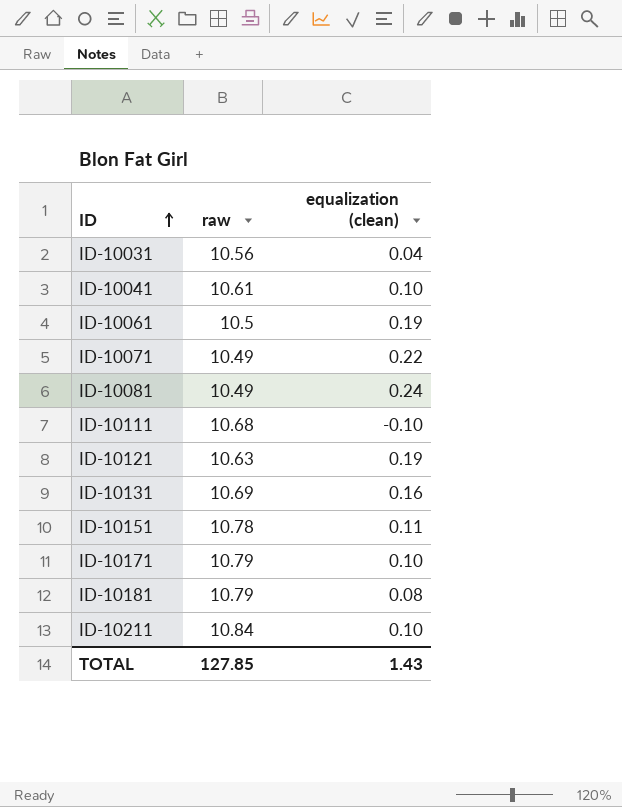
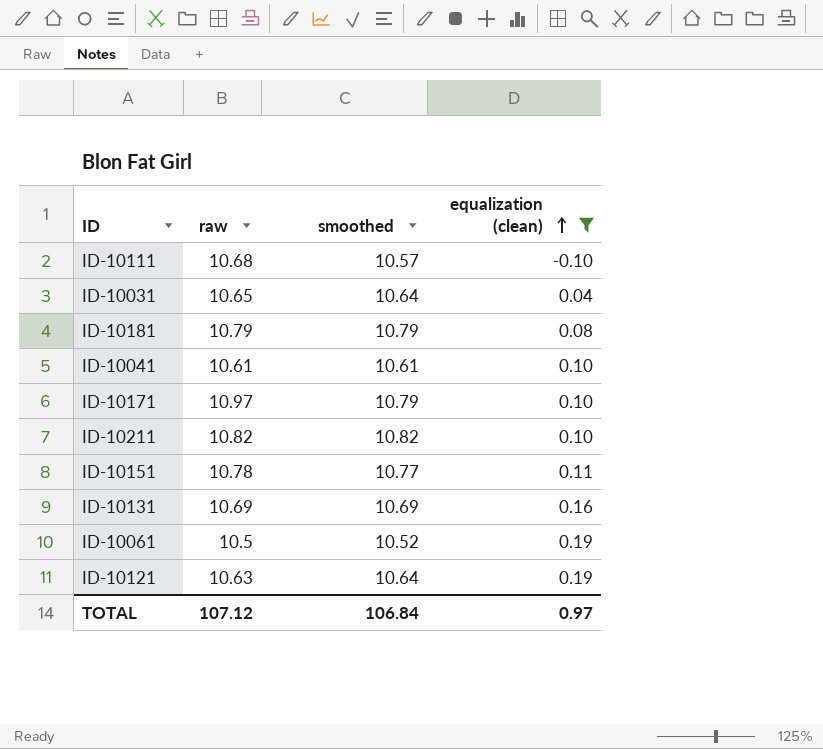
filter: none -> equalization (clean) <= 0.19
row order: ID ascending -> equalization (clean) ascending
column smoothed | position: none -> 3
ID-10031 | raw: 10.56 -> 10.65
ID-10171 | raw: 10.79 -> 10.97
ID-10211 | raw: 10.84 -> 10.82
TOTAL | raw: 127.85 -> 107.12
TOTAL | equalization (clean): 1.43 -> 0.97

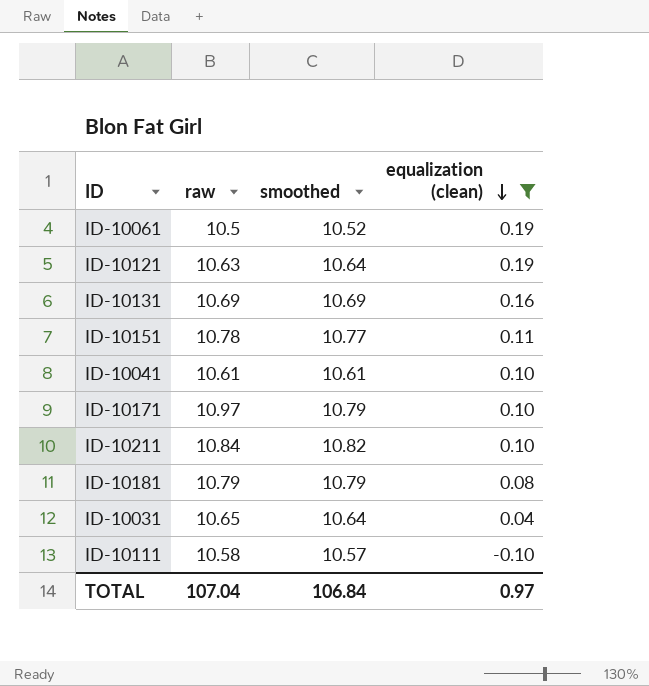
row order: equalization (clean) ascending -> equalization (clean) descending
ID-10211 | raw: 10.82 -> 10.84
ID-10111 | raw: 10.68 -> 10.58
TOTAL | raw: 107.12 -> 107.04

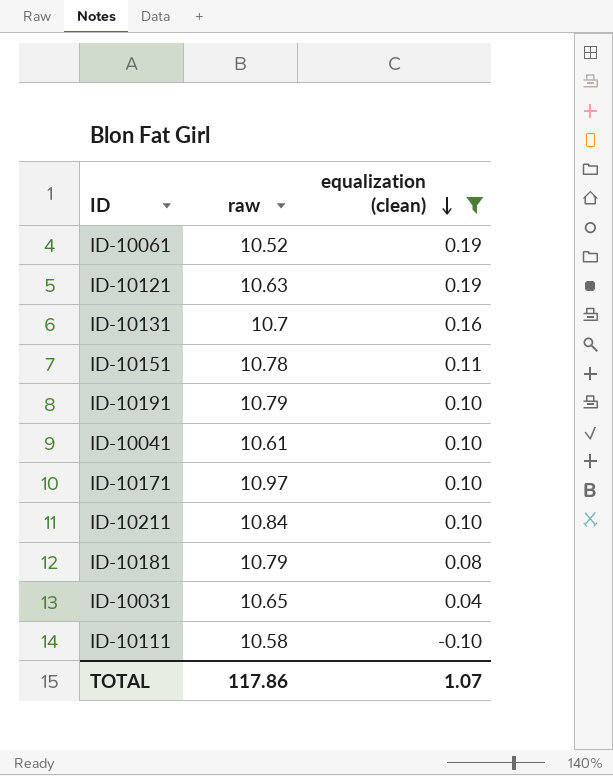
column smoothed | position: 3 -> none
ID-10061 | raw: 10.5 -> 10.52
ID-10131 | raw: 10.69 -> 10.7
row ID-10191: none -> 10.79 | 0.10
TOTAL | raw: 107.04 -> 117.86
TOTAL | equalization (clean): 0.97 -> 1.07

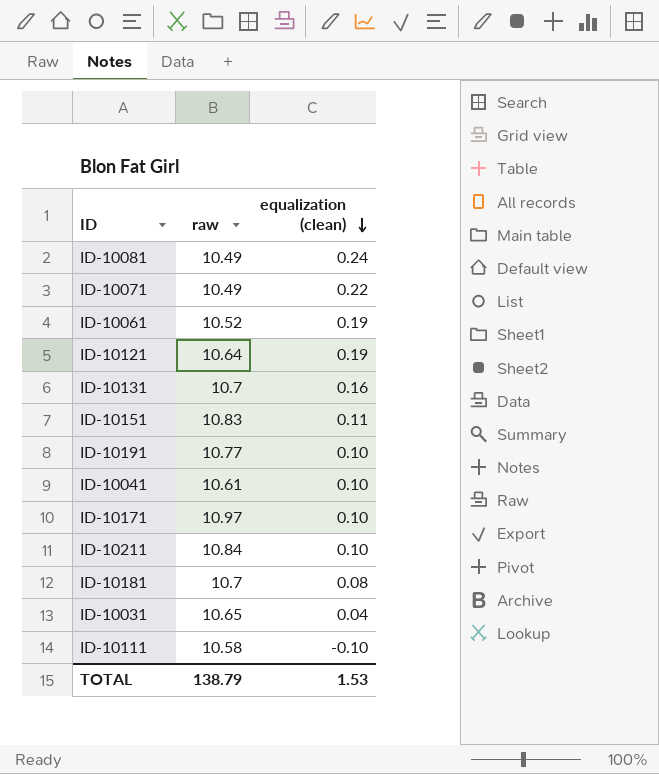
filter: equalization (clean) <= 0.19 -> none
ID-10121 | raw: 10.63 -> 10.64
ID-10151 | raw: 10.78 -> 10.83
ID-10191 | raw: 10.79 -> 10.77
ID-10181 | raw: 10.79 -> 10.7
TOTAL | raw: 117.86 -> 138.79
TOTAL | equalization (clean): 1.07 -> 1.53

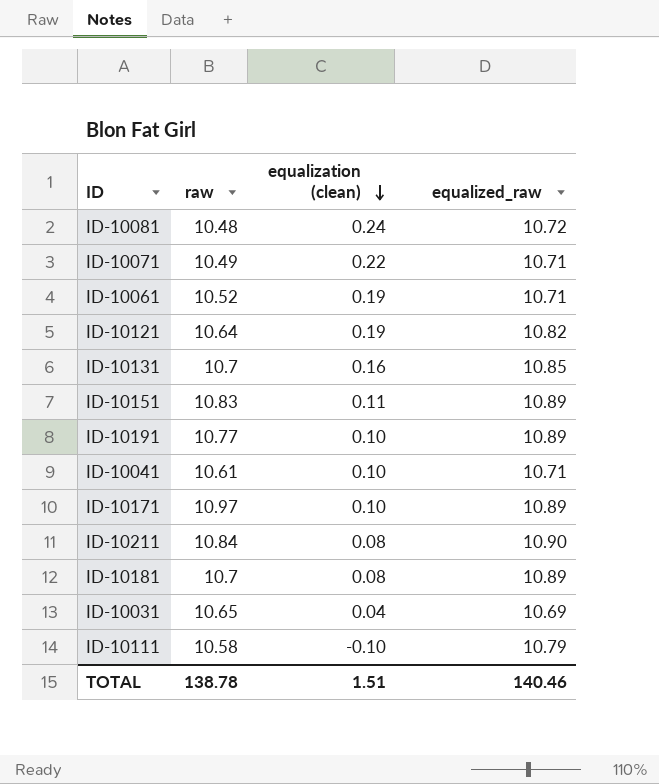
column equalized_raw | position: none -> 4
ID-10081 | raw: 10.49 -> 10.48
ID-10211 | equalization (clean): 0.10 -> 0.08
TOTAL | raw: 138.79 -> 138.78
TOTAL | equalization (clean): 1.53 -> 1.51

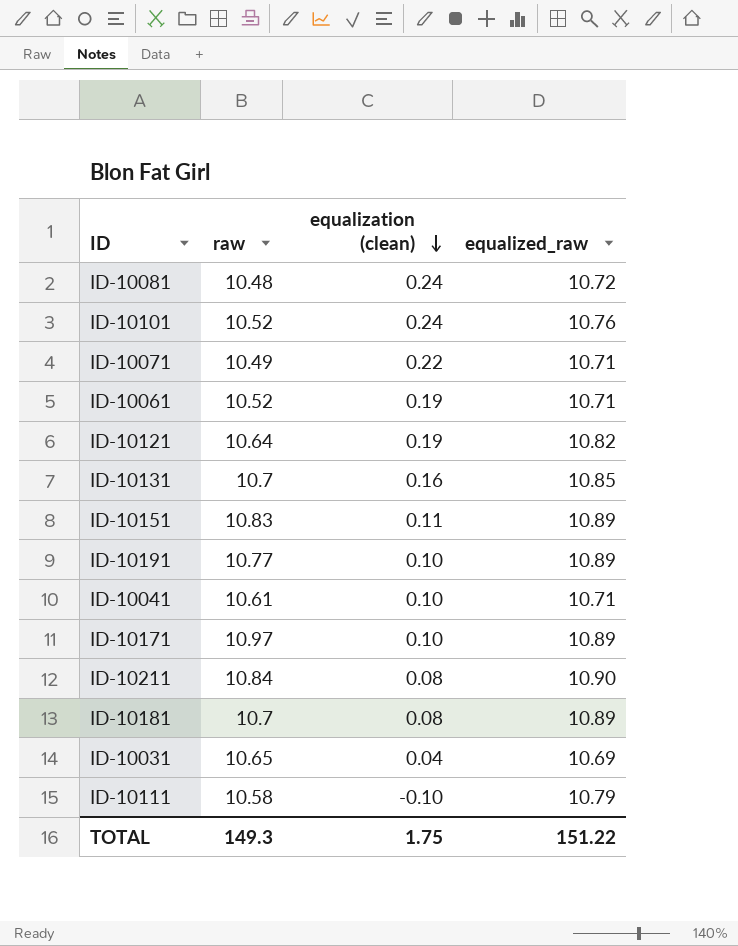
row ID-10101: none -> 10.52 | 0.24 | 10.76
TOTAL | raw: 138.78 -> 149.3
TOTAL | equalization (clean): 1.51 -> 1.75
TOTAL | equalized_raw: 140.46 -> 151.22

